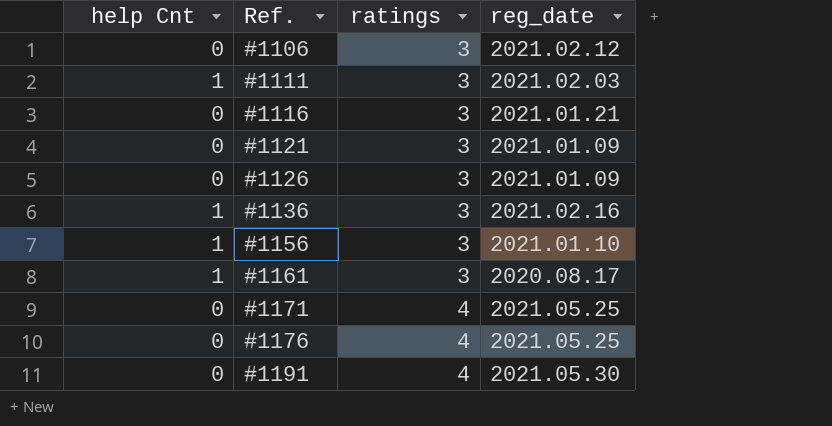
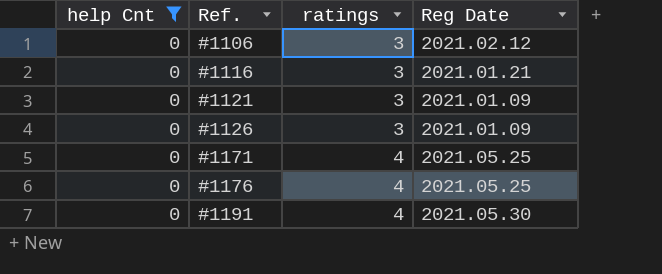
filter: none -> help Cnt = 0
column name: reg_date -> Reg Date

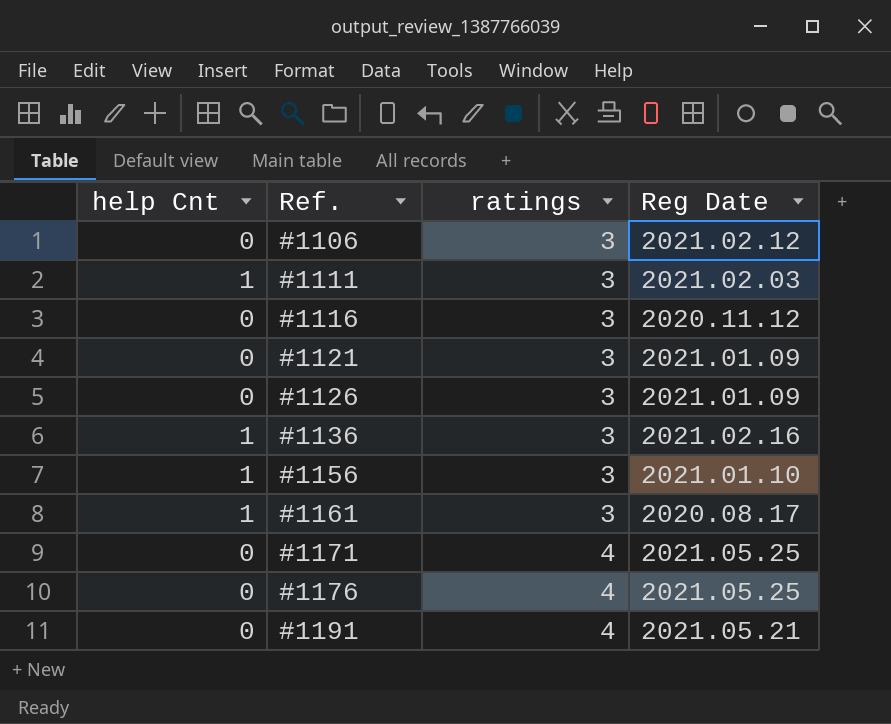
filter: help Cnt = 0 -> none
#1116 | Reg Date: 2021.01.21 -> 2020.11.12
#1191 | Reg Date: 2021.05.30 -> 2021.05.21

